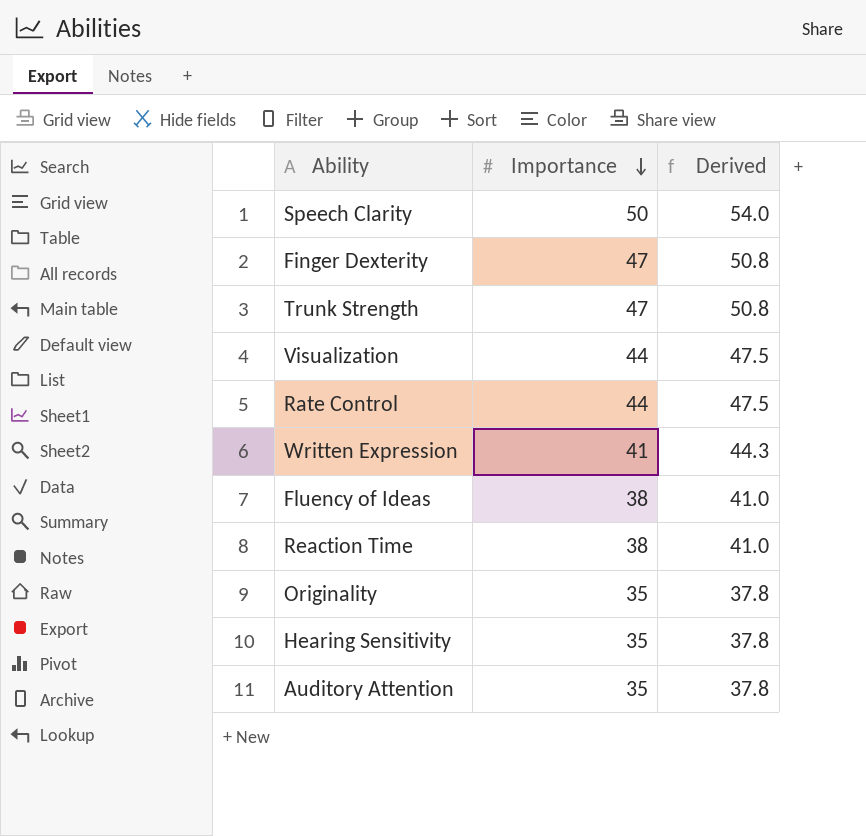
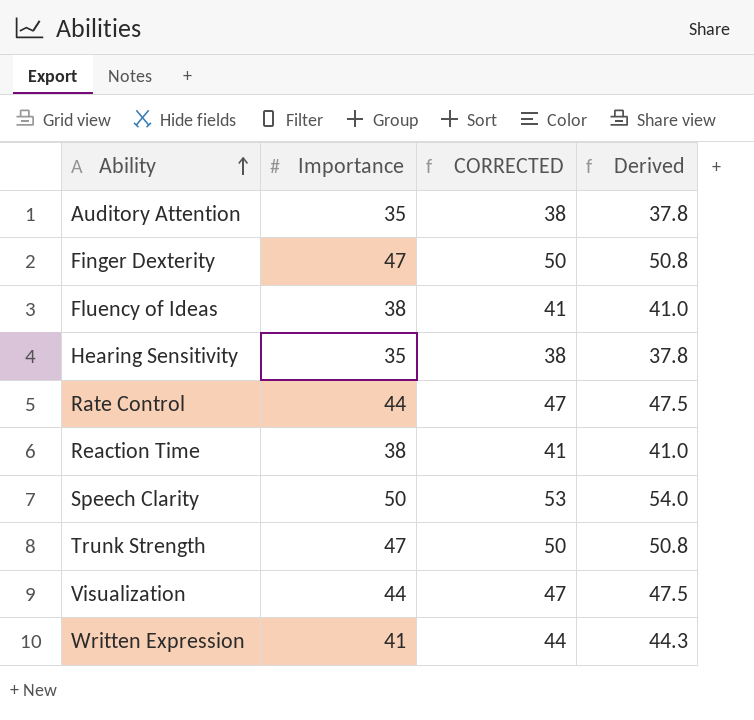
row order: Importance descending -> Ability ascending
column CORRECTED | formula: none -> [Importance] + 3
row Originality: 35 | 37.8 -> none

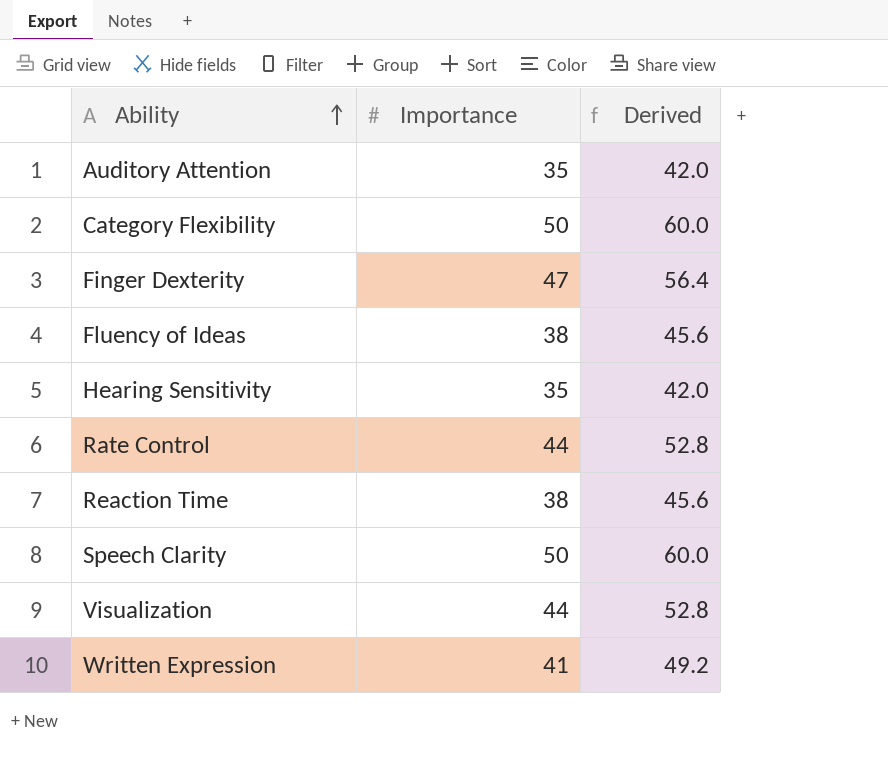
column CORRECTED | formula: [Importance] + 3 -> none
column Derived | formula: [Importance] * 1.08 -> [Importance] * 1.2
row Trunk Strength: 47 | 50 | 50.8 -> none
row Category Flexibility: none -> 50 | 60.0

